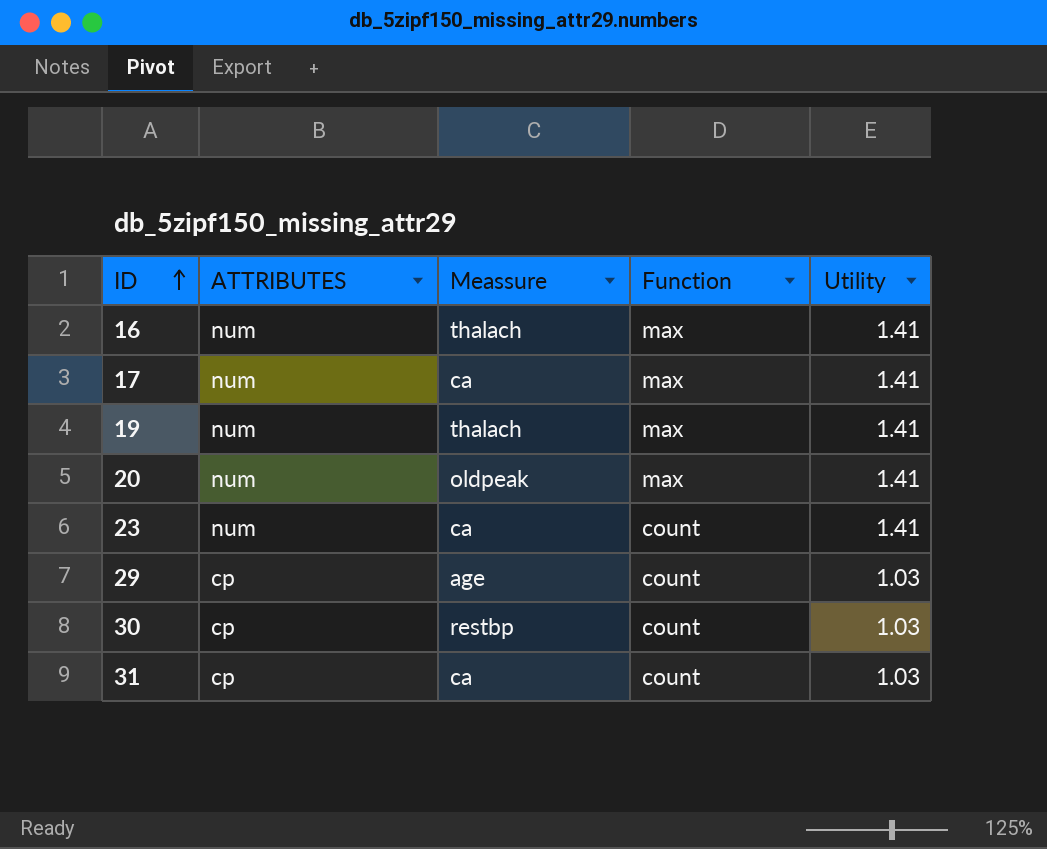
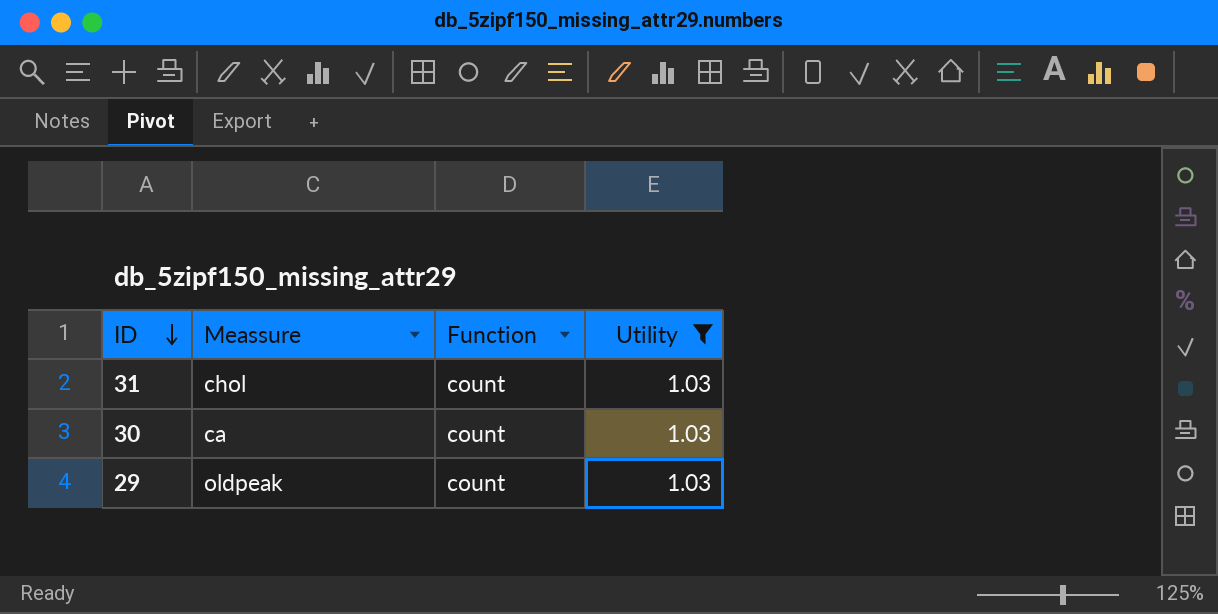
filter: none -> Utility = 1.03
row order: ID ascending -> ID descending
column ATTRIBUTES | position: 2 -> none
31 | Meassure: ca -> chol
30 | Meassure: restbp -> ca
29 | Meassure: age -> oldpeak

